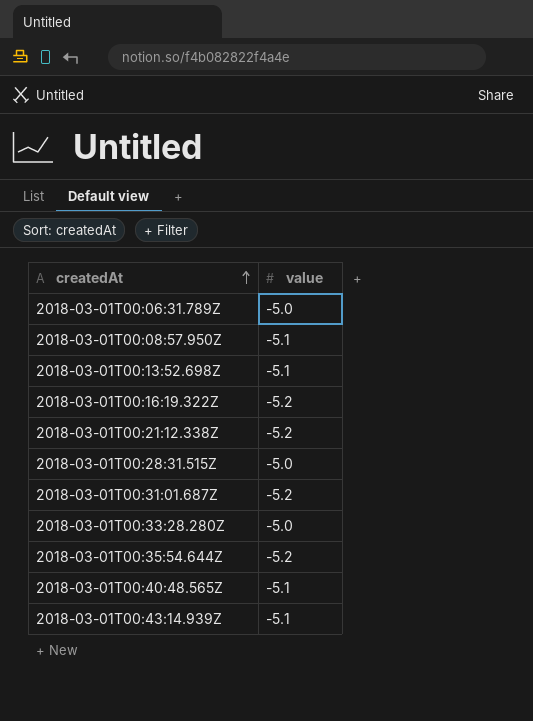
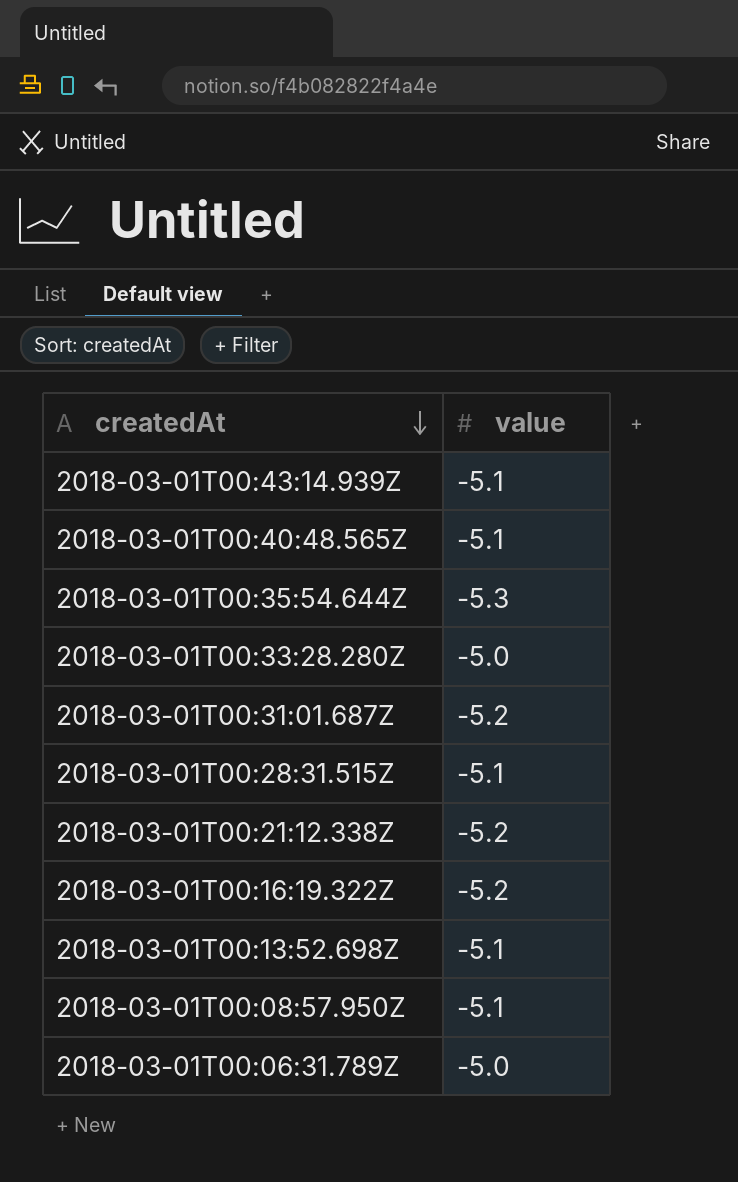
row order: createdAt ascending -> createdAt descending
2018-03-01T00:35:54.644Z | value: -5.2 -> -5.3
2018-03-01T00:28:31.515Z | value: -5.0 -> -5.1

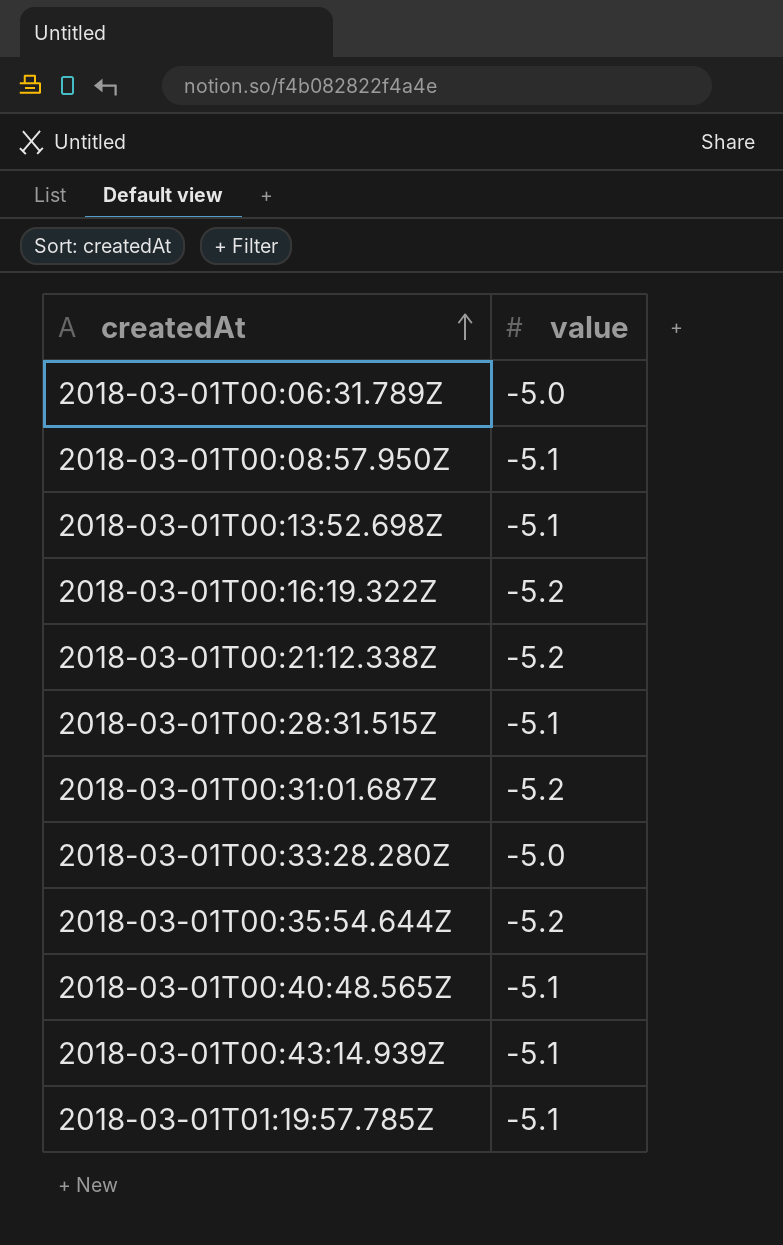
row order: createdAt descending -> createdAt ascending
2018-03-01T00:35:54.644Z | value: -5.3 -> -5.2
row 2018-03-01T01:19:57.785Z: none -> -5.1

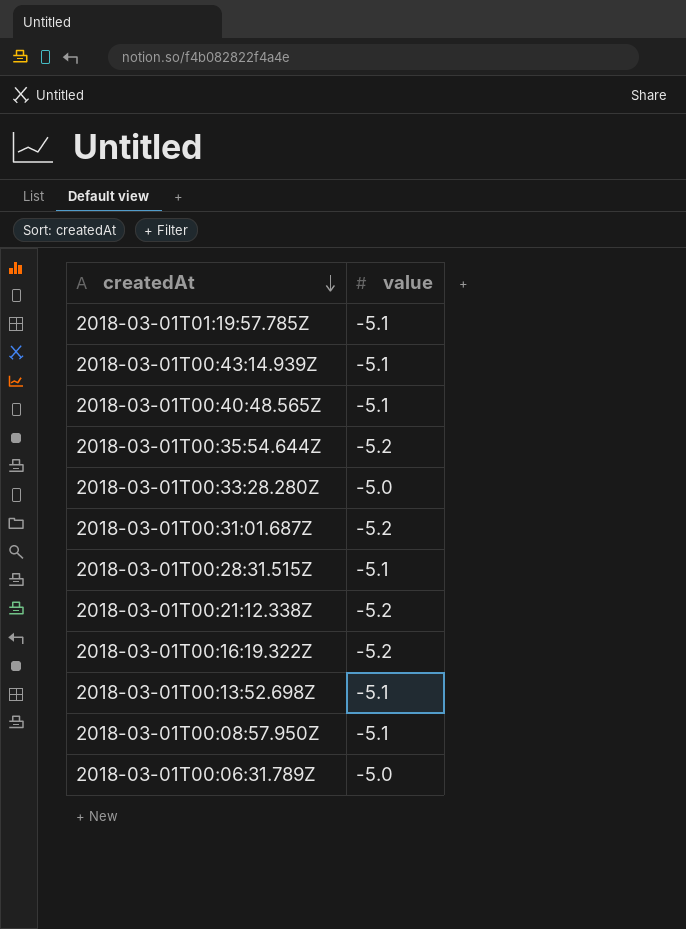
row order: createdAt ascending -> createdAt descending

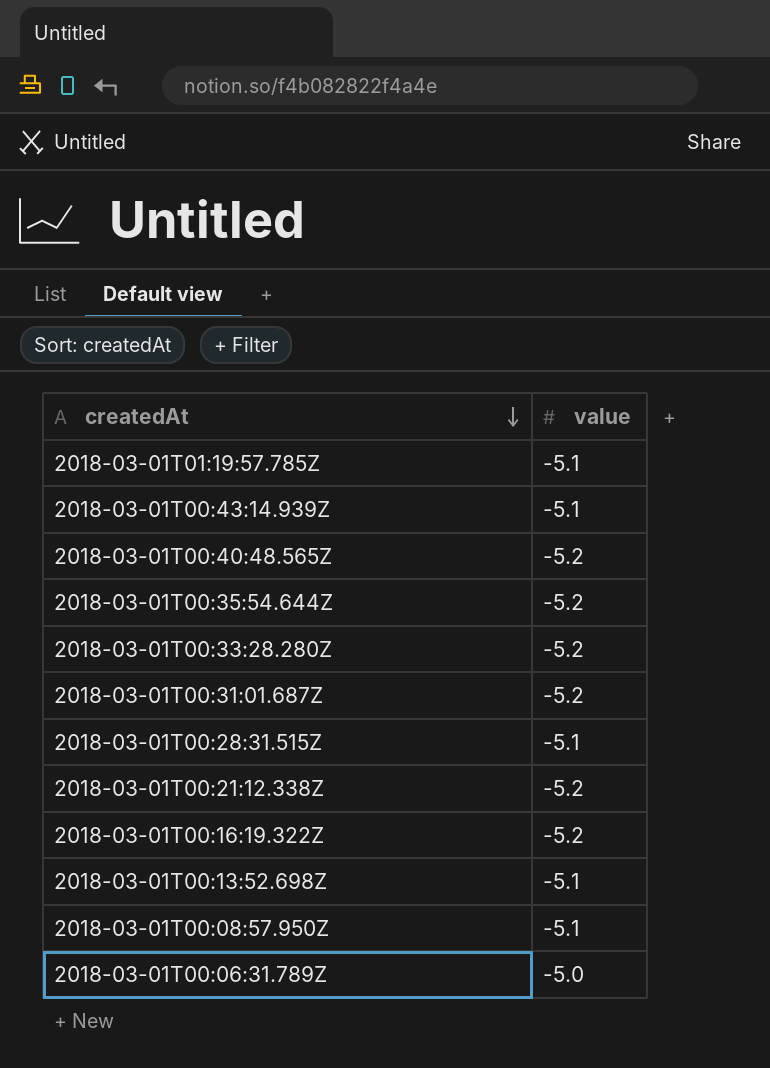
2018-03-01T00:40:48.565Z | value: -5.1 -> -5.2
2018-03-01T00:33:28.280Z | value: -5.0 -> -5.2

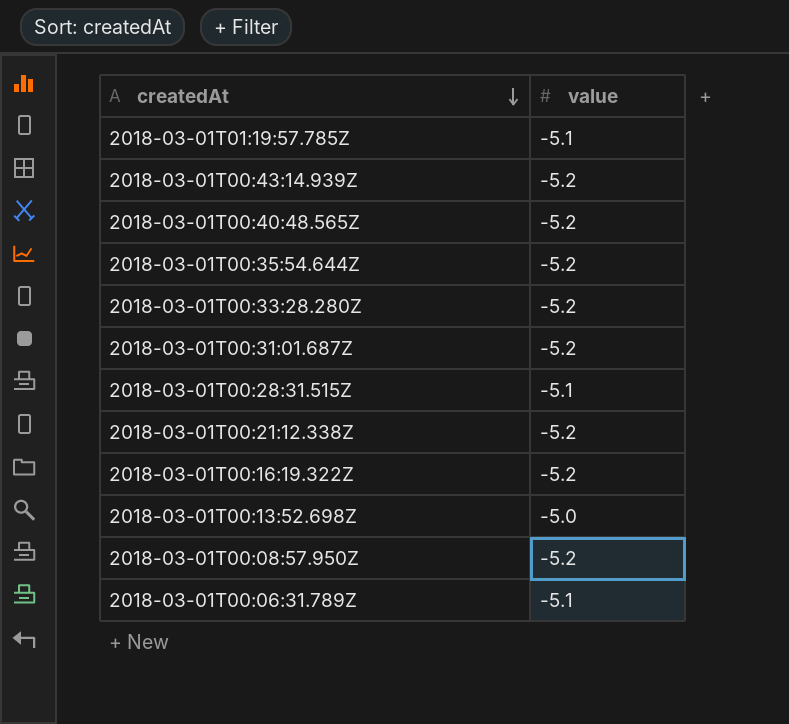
2018-03-01T00:43:14.939Z | value: -5.1 -> -5.2
2018-03-01T00:13:52.698Z | value: -5.1 -> -5.0
2018-03-01T00:08:57.950Z | value: -5.1 -> -5.2
2018-03-01T00:06:31.789Z | value: -5.0 -> -5.1

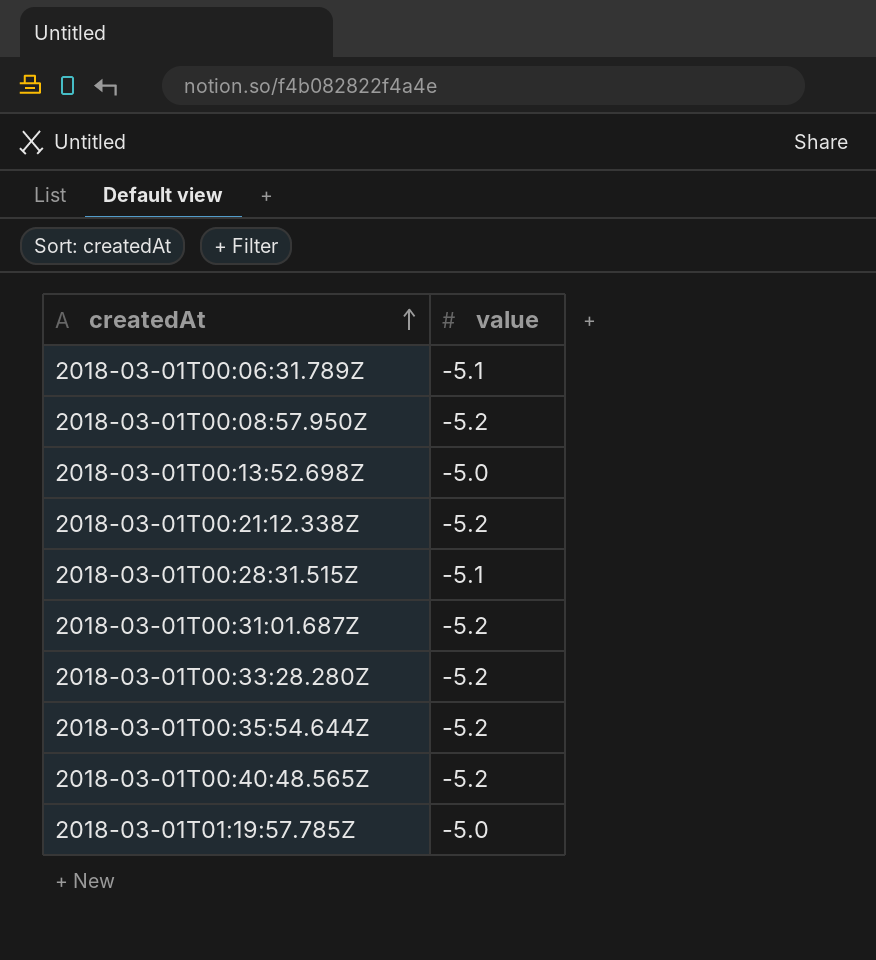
row order: createdAt descending -> createdAt ascending
row 2018-03-01T00:43:14.939Z: -5.2 -> none
row 2018-03-01T00:16:19.322Z: -5.2 -> none
2018-03-01T01:19:57.785Z | value: -5.1 -> -5.0

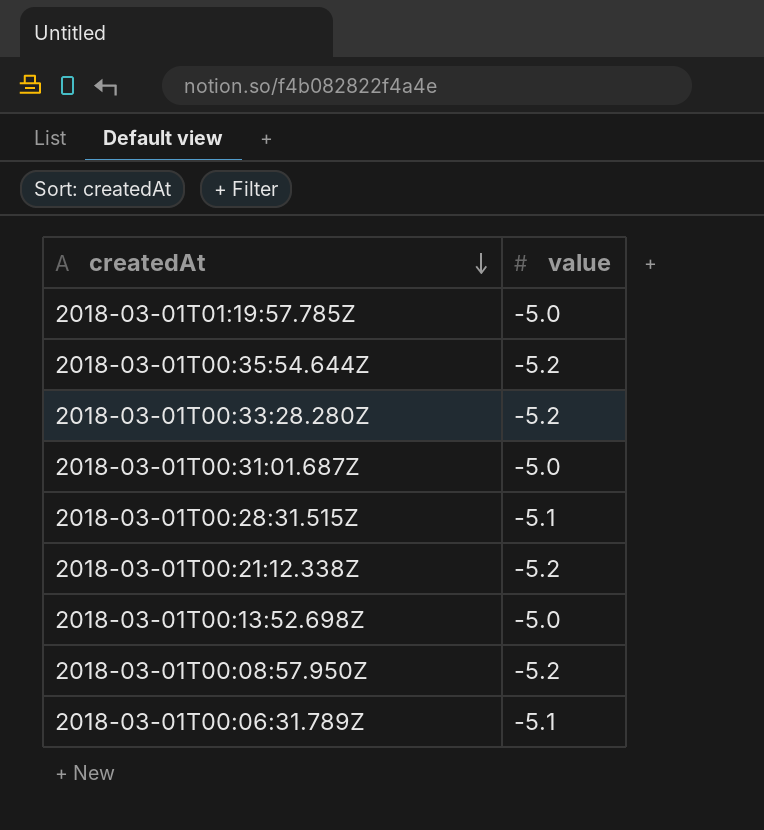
row order: createdAt ascending -> createdAt descending
row 2018-03-01T00:40:48.565Z: -5.2 -> none
2018-03-01T00:31:01.687Z | value: -5.2 -> -5.0

